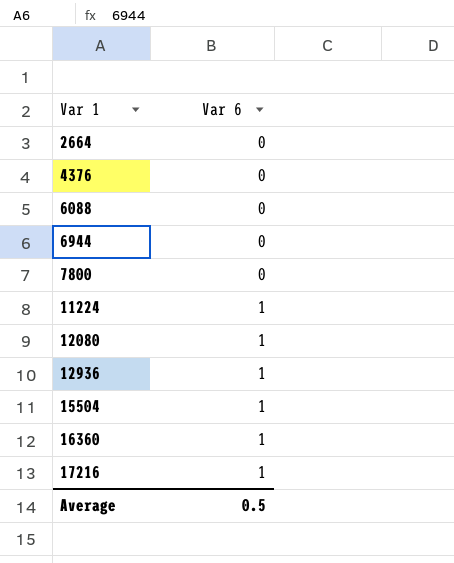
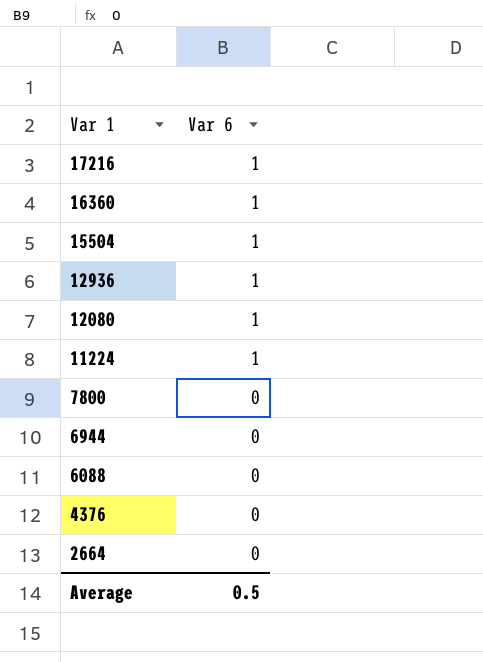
row order: Var 1 ascending -> Var 1 descending

